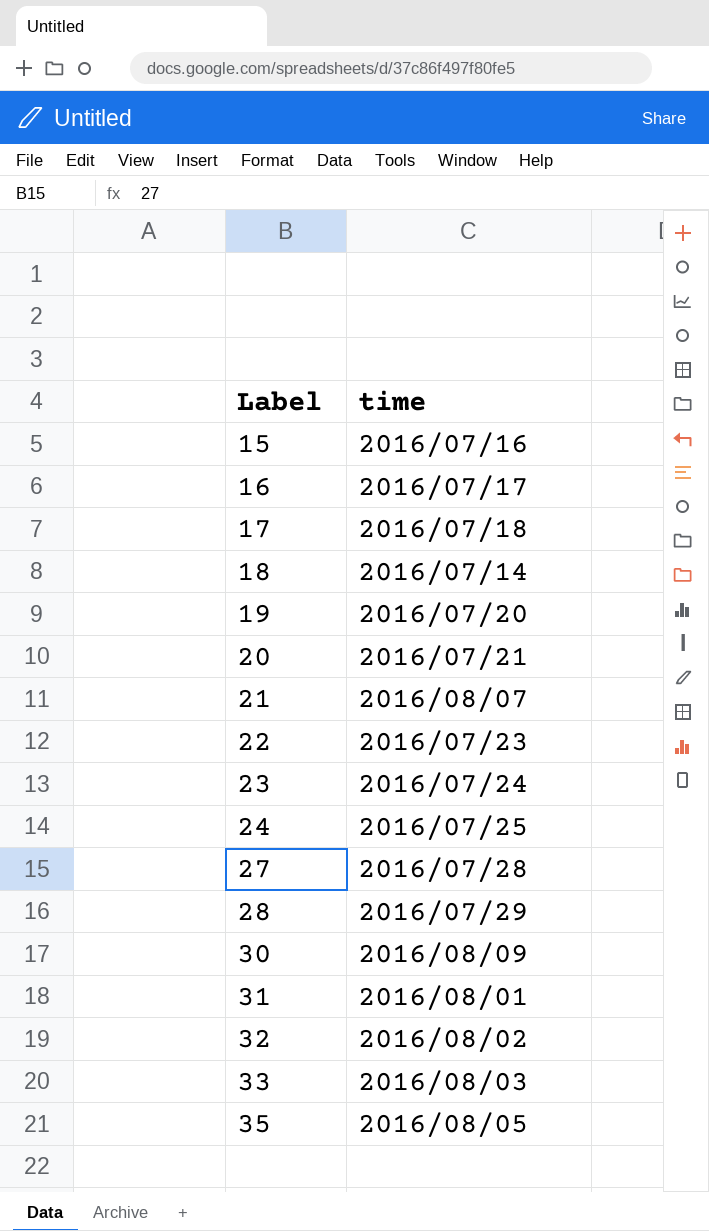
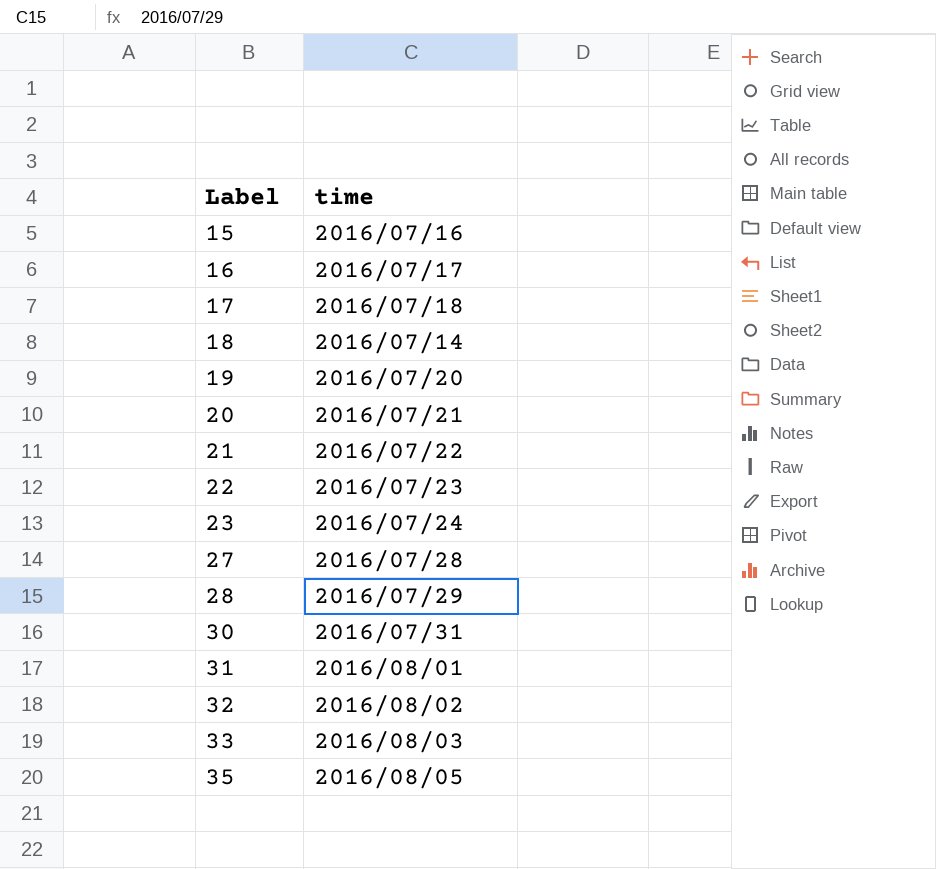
row 24: 2016/07/25 -> none
21 | time: 2016/08/07 -> 2016/07/22
30 | time: 2016/08/09 -> 2016/07/31

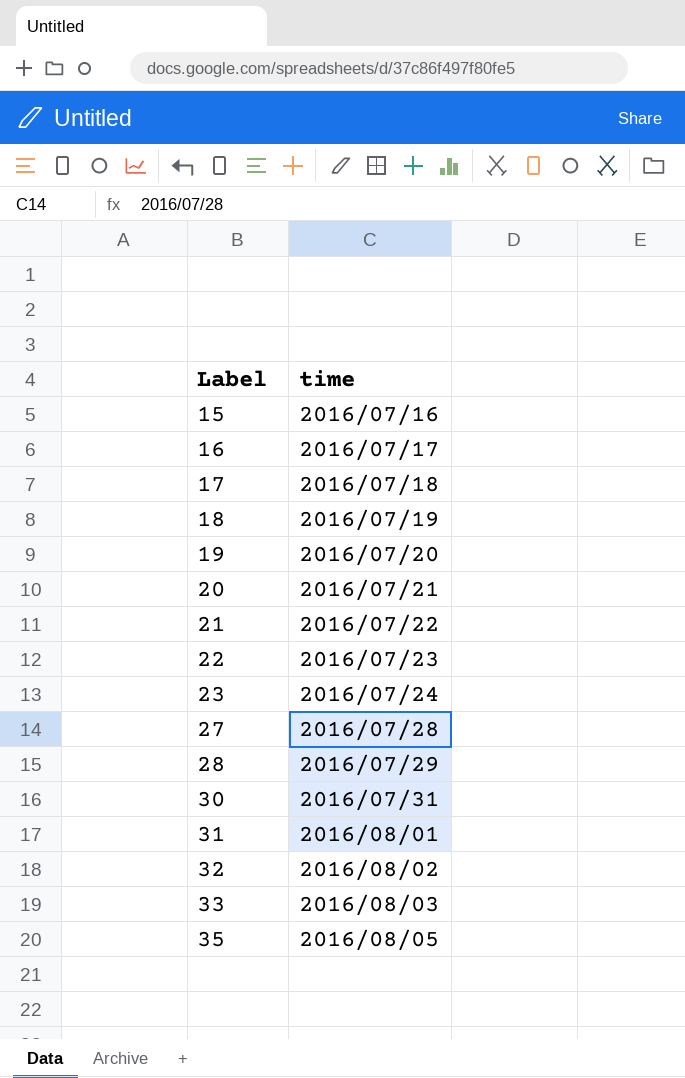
18 | time: 2016/07/14 -> 2016/07/19

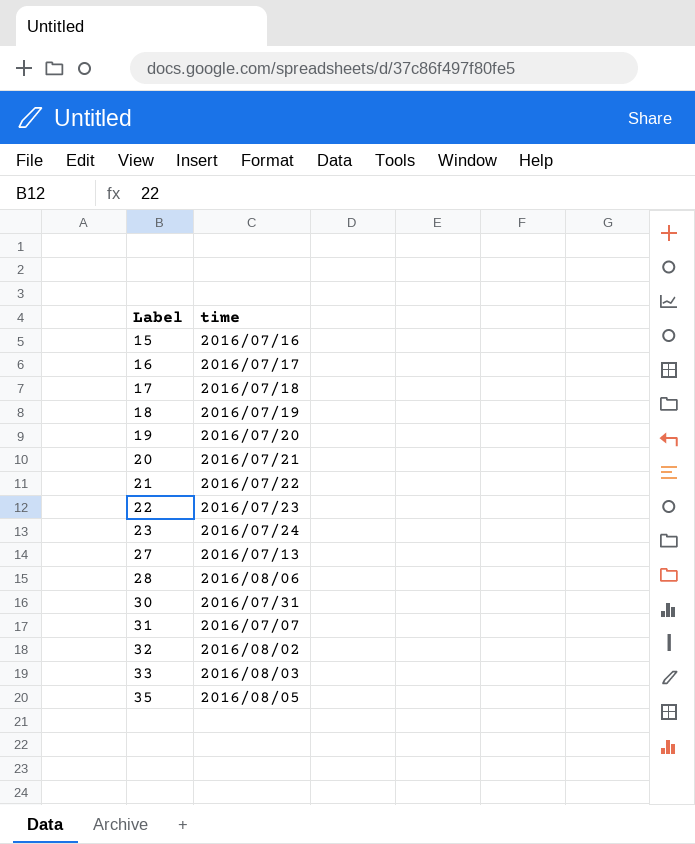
27 | time: 2016/07/28 -> 2016/07/13
28 | time: 2016/07/29 -> 2016/08/06
31 | time: 2016/08/01 -> 2016/07/07

